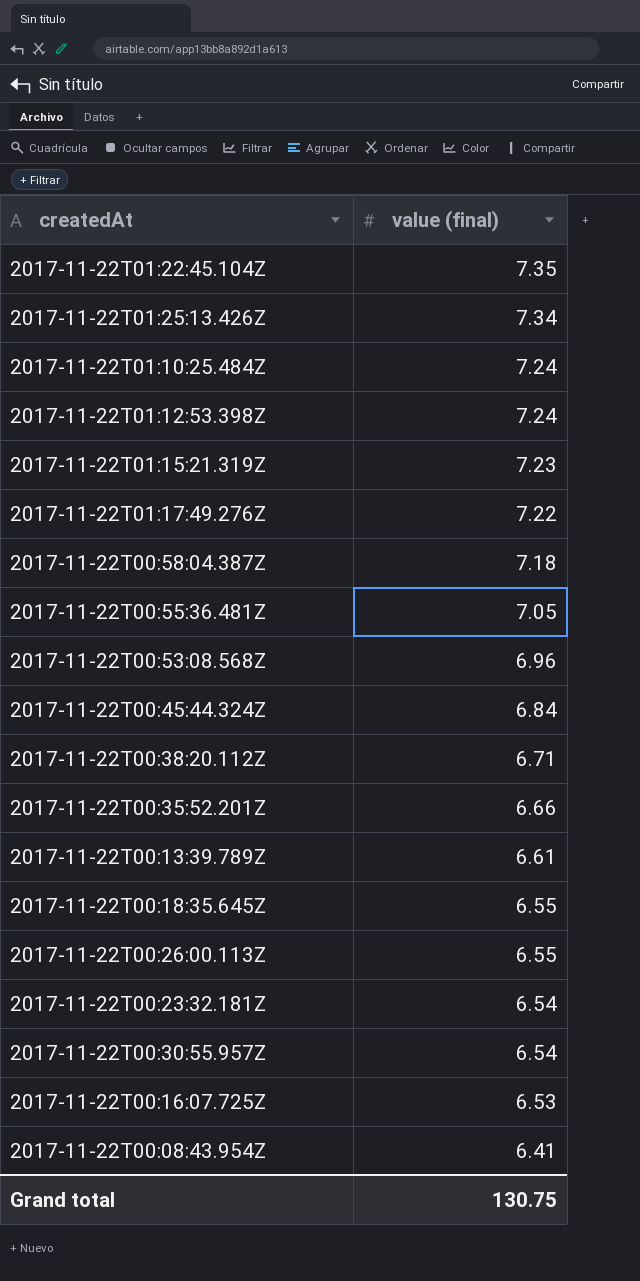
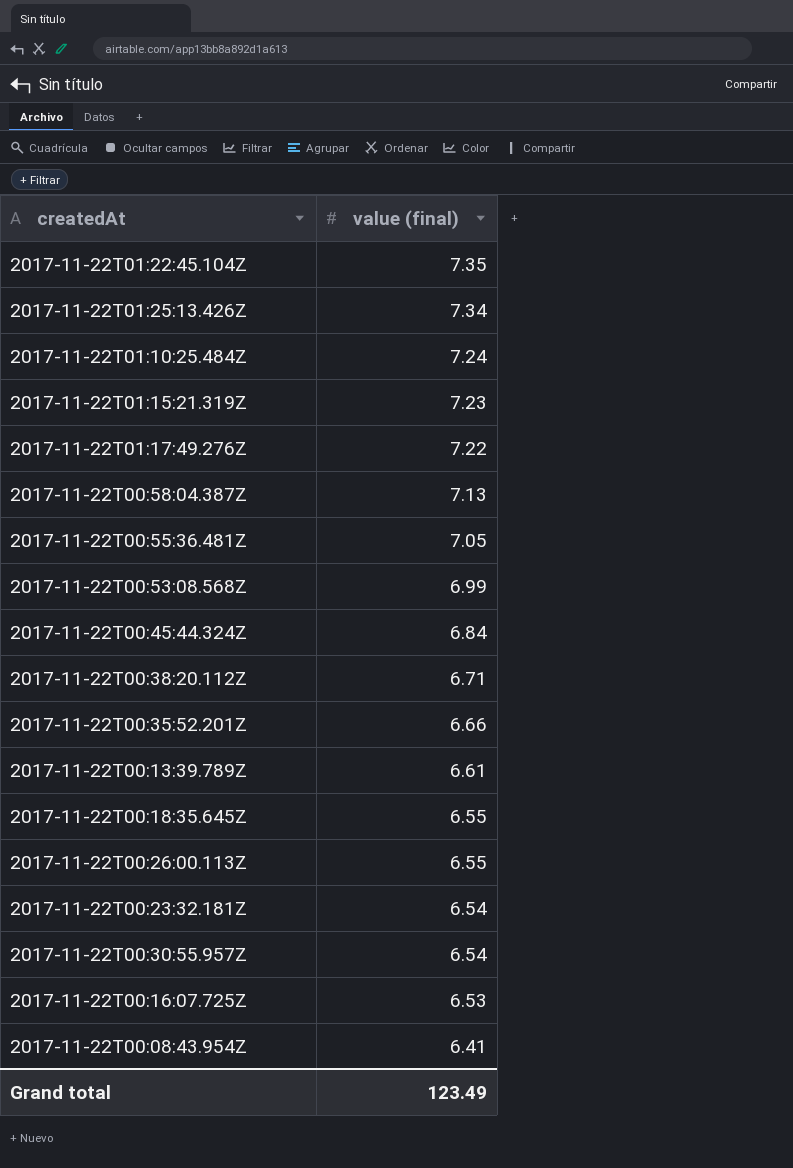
row 2017-11-22T01:12:53.398Z: 7.24 -> none
2017-11-22T00:58:04.387Z | value (final): 7.18 -> 7.13
2017-11-22T00:53:08.568Z | value (final): 6.96 -> 6.99
Grand total | value (final): 130.75 -> 123.49

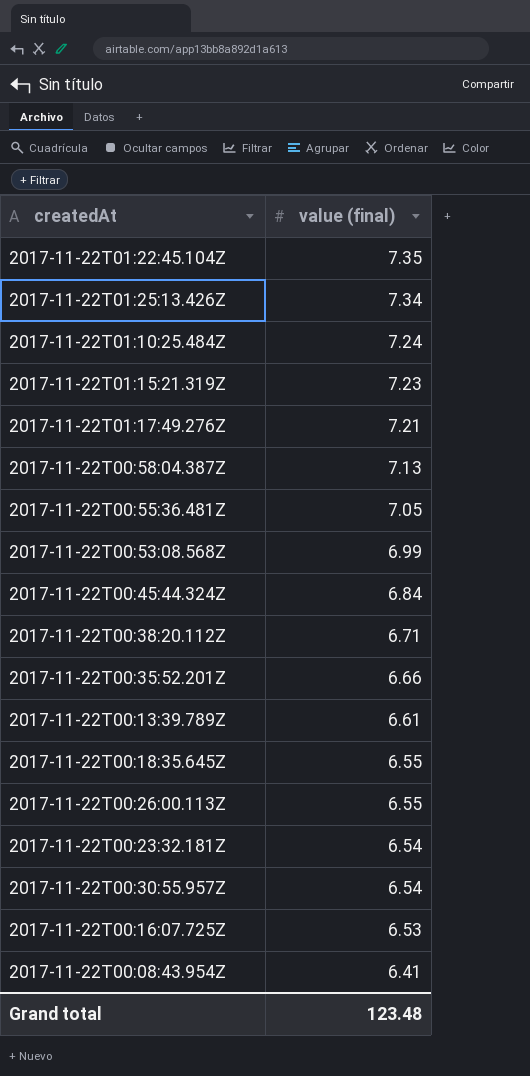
2017-11-22T01:17:49.276Z | value (final): 7.22 -> 7.21
Grand total | value (final): 123.49 -> 123.48

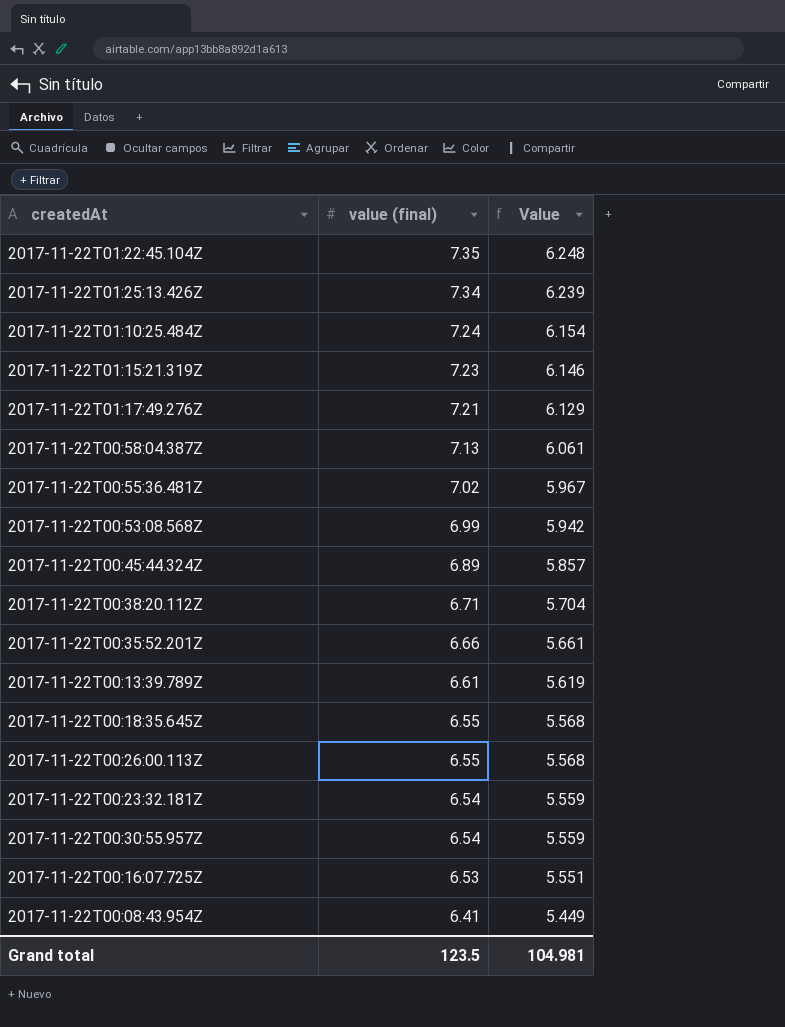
column Value | formula: none -> [value (final)] * 0.85
2017-11-22T00:55:36.481Z | value (final): 7.05 -> 7.02
2017-11-22T00:45:44.324Z | value (final): 6.84 -> 6.89
Grand total | value (final): 123.48 -> 123.5

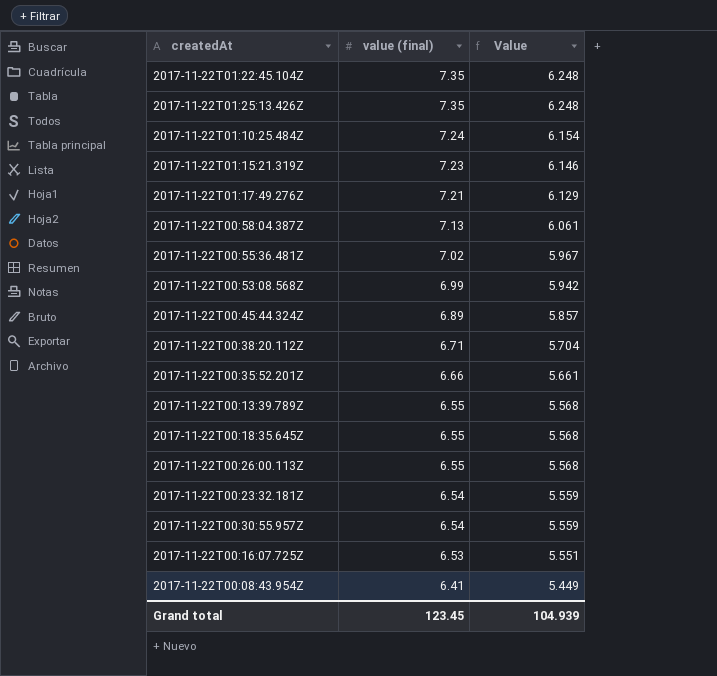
2017-11-22T01:25:13.426Z | value (final): 7.34 -> 7.35
2017-11-22T01:25:13.426Z | Value: 6.239 -> 6.248
2017-11-22T00:13:39.789Z | value (final): 6.61 -> 6.55
2017-11-22T00:13:39.789Z | Value: 5.619 -> 5.568
Grand total | value (final): 123.5 -> 123.45
Grand total | Value: 104.981 -> 104.939

